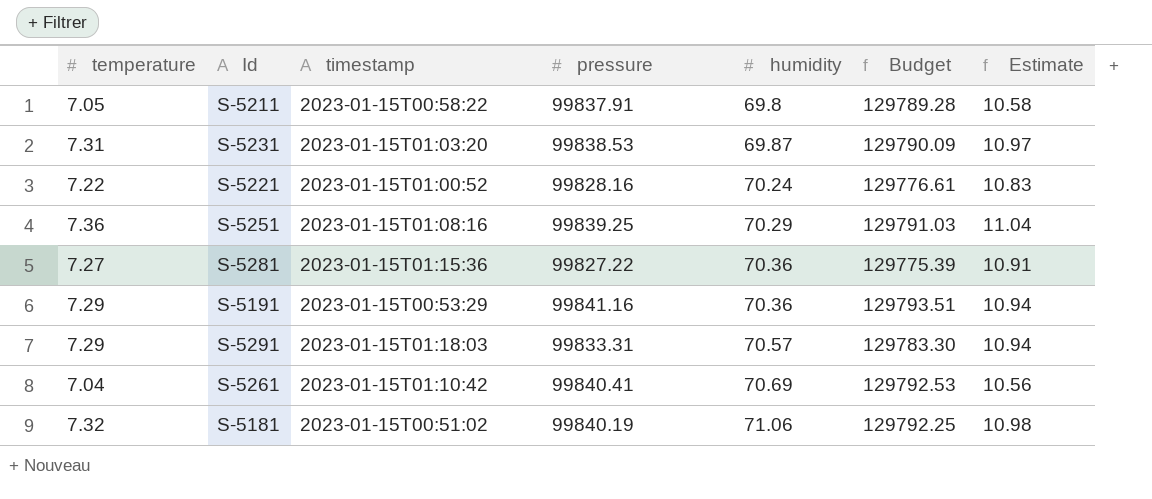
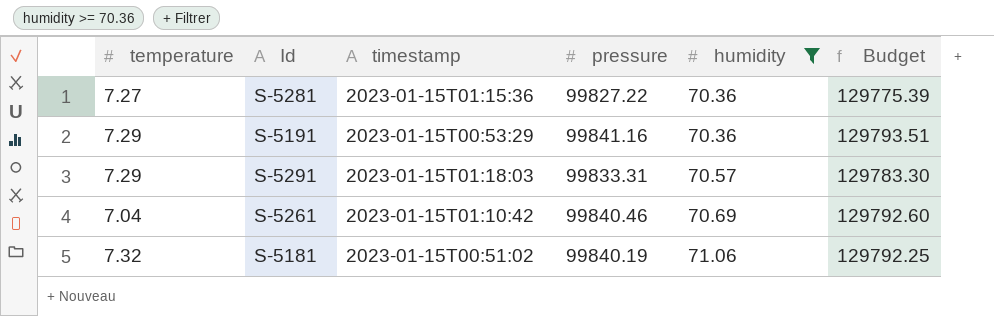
filter: none -> humidity >= 70.36
column Estimate | formula: [temperature] * 1.5 -> none
S-5261 | pressure: 99840.41 -> 99840.46
S-5261 | Budget: 129792.53 -> 129792.60

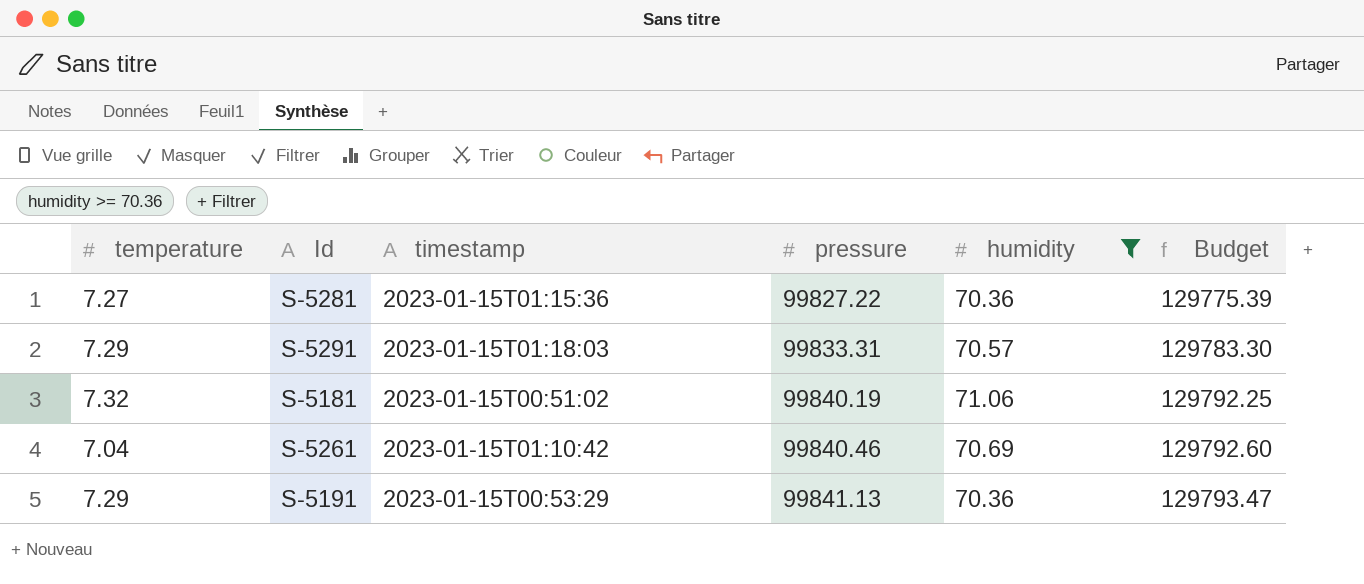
row order: humidity ascending -> pressure ascending
S-5191 | pressure: 99841.16 -> 99841.13
S-5191 | Budget: 129793.51 -> 129793.47

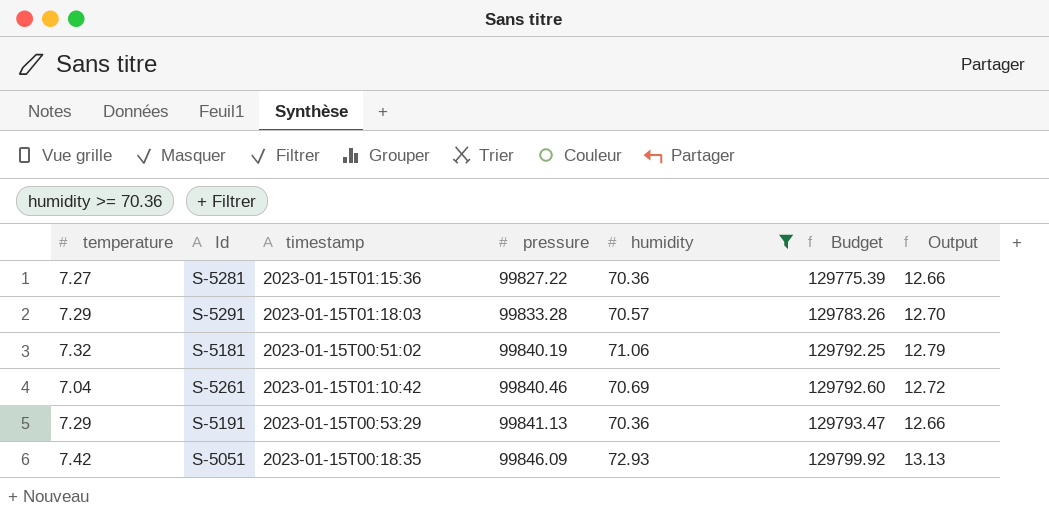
column Output | formula: none -> [humidity] * 0.18
S-5291 | pressure: 99833.31 -> 99833.28
S-5291 | Budget: 129783.30 -> 129783.26
row S-5051: none -> 7.42 | 2023-01-15T00:18:35 | 99846.09 | 72.93 | 129799.92 | 13.13

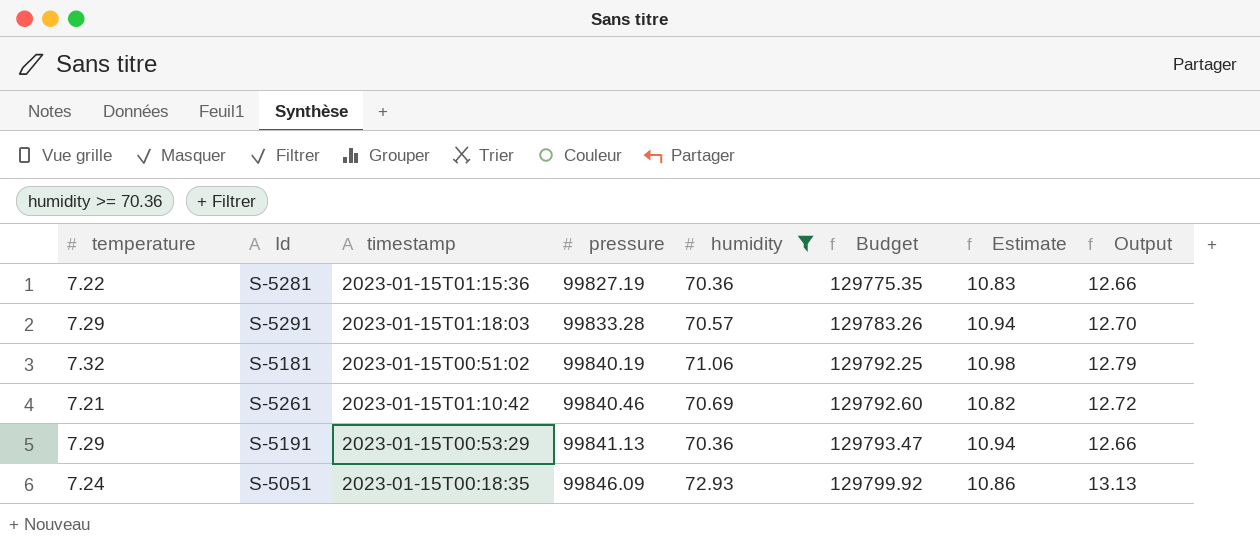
column Estimate | formula: none -> [temperature] * 1.5
S-5281 | temperature: 7.27 -> 7.22
S-5281 | pressure: 99827.22 -> 99827.19
S-5281 | Budget: 129775.39 -> 129775.35
S-5261 | temperature: 7.04 -> 7.21
S-5051 | temperature: 7.42 -> 7.24

